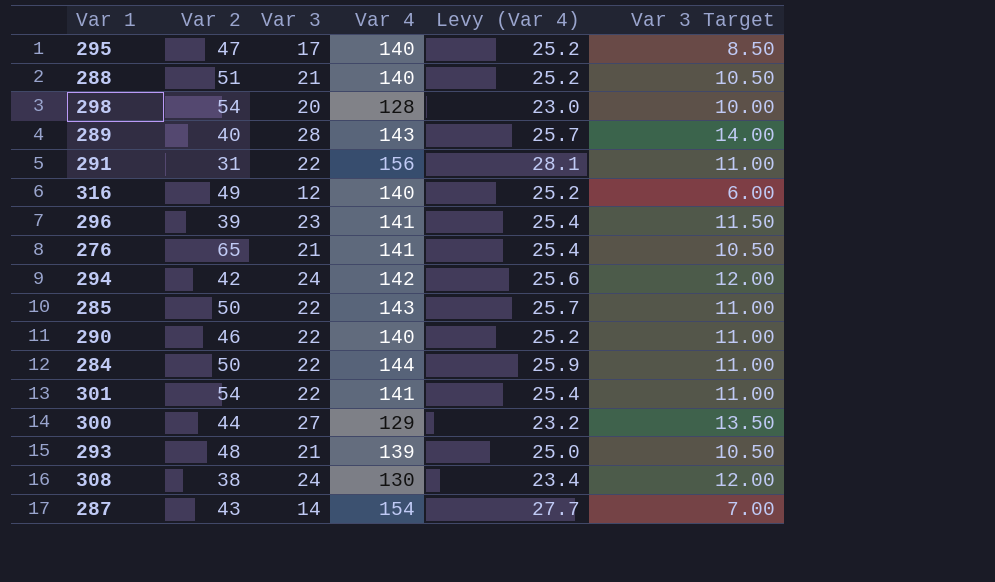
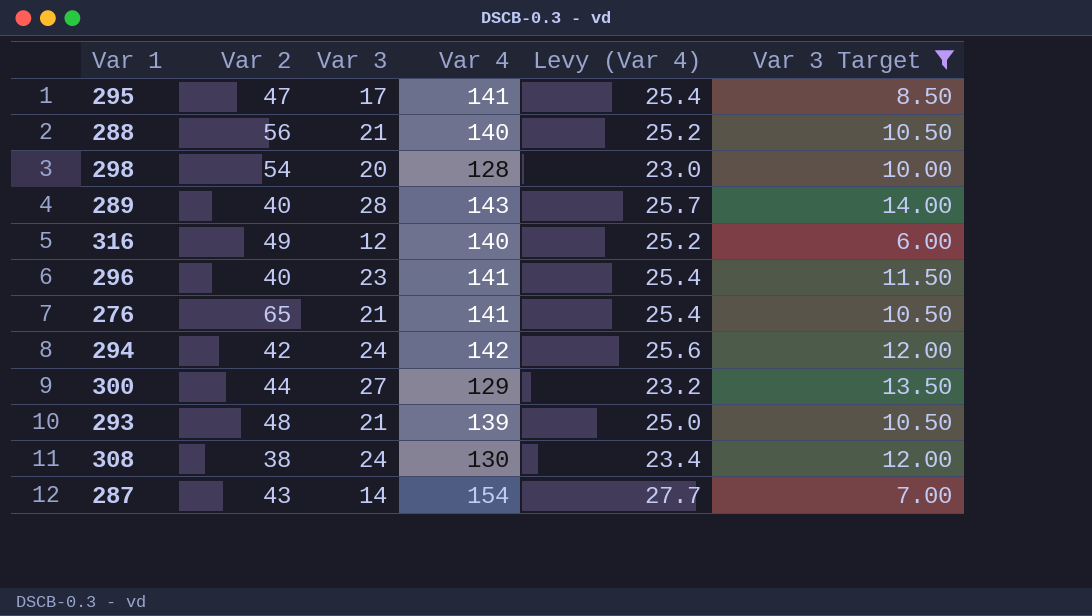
filter: none -> Var 3 Target != 11.00
295 | Var 4: 140 -> 141
295 | Levy (Var 4): 25.2 -> 25.4
288 | Var 2: 51 -> 56
296 | Var 2: 39 -> 40

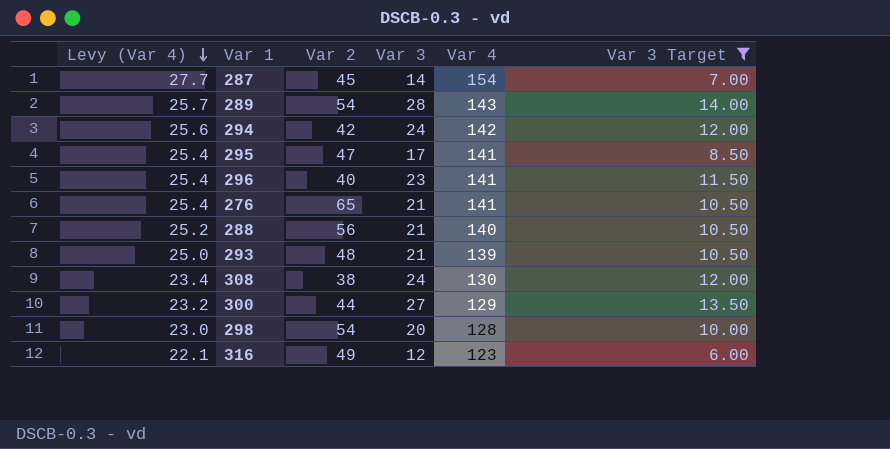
row order: none -> Levy (Var 4) descending
column Levy (Var 4) | position: 5 -> 1
287 | Var 2: 43 -> 45
289 | Var 2: 40 -> 54
316 | Levy (Var 4): 25.2 -> 22.1
316 | Var 4: 140 -> 123

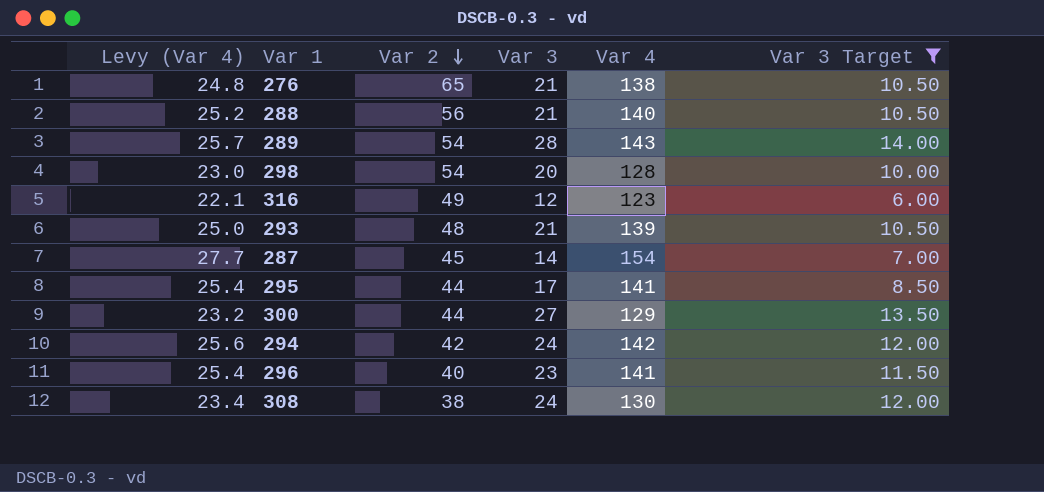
row order: Levy (Var 4) descending -> Var 2 descending
276 | Levy (Var 4): 25.4 -> 24.8
276 | Var 4: 141 -> 138
295 | Var 2: 47 -> 44

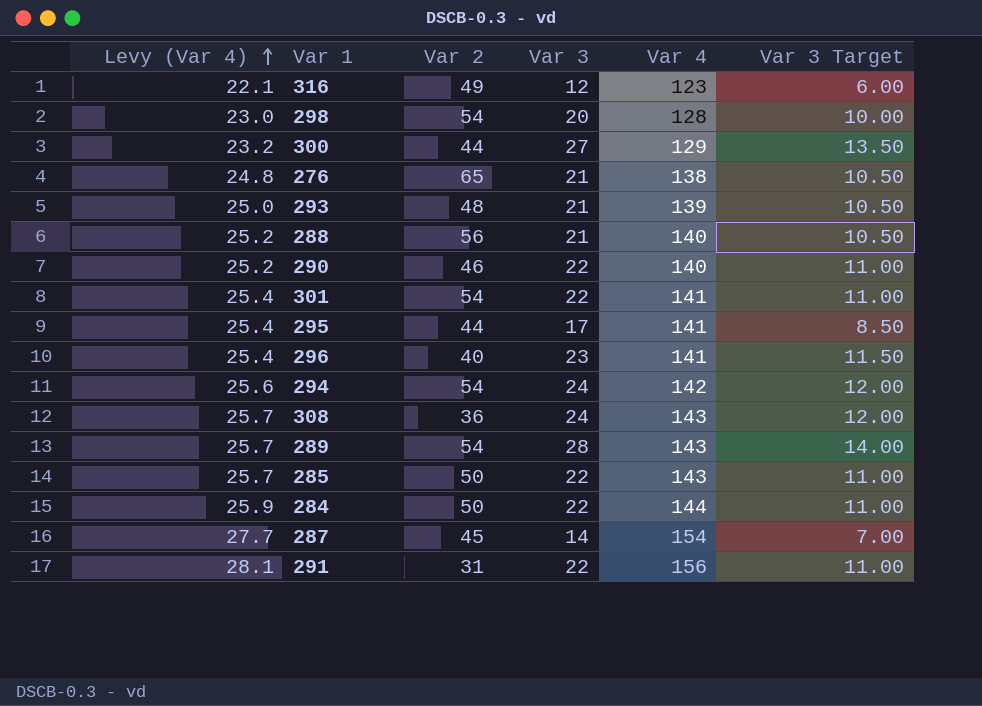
filter: Var 3 Target != 11.00 -> none
row order: Var 2 descending -> Levy (Var 4) ascending
294 | Var 2: 42 -> 54
308 | Levy (Var 4): 23.4 -> 25.7
308 | Var 2: 38 -> 36
308 | Var 4: 130 -> 143

